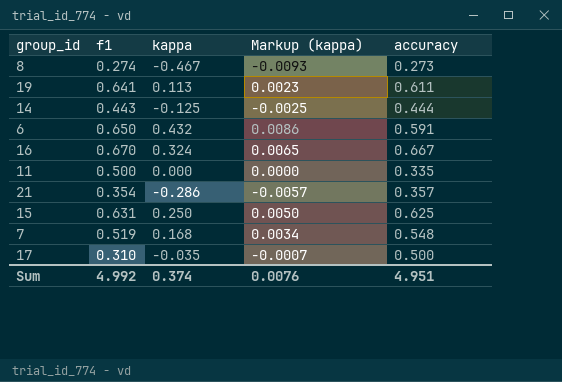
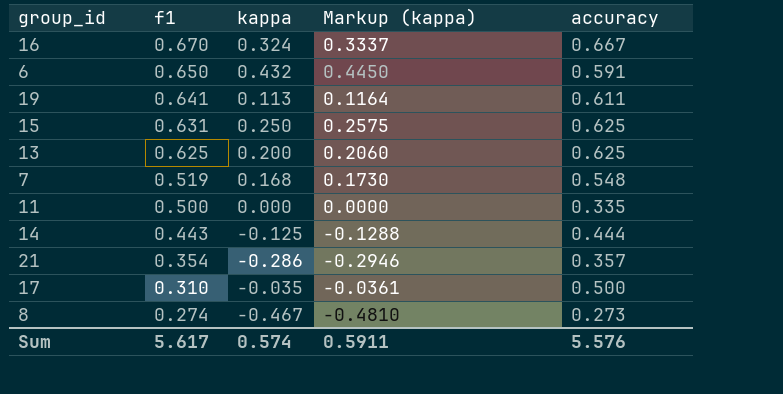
row order: none -> f1 descending
column Markup (kappa) | formula: [kappa] * 0.02 -> [kappa] * 1.03
row 13: none -> 0.625 | 0.200 | 0.2060 | 0.625
Sum | f1: 4.992 -> 5.617
Sum | kappa: 0.374 -> 0.574
Sum | Markup (kappa): 0.0076 -> 0.5911
Sum | accuracy: 4.951 -> 5.576

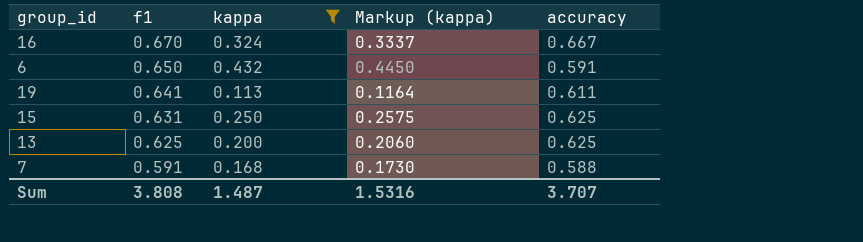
filter: none -> kappa >= 0.113
7 | f1: 0.519 -> 0.591
7 | accuracy: 0.548 -> 0.588
Sum | f1: 5.617 -> 3.808
Sum | kappa: 0.574 -> 1.487
Sum | Markup (kappa): 0.5911 -> 1.5316
Sum | accuracy: 5.576 -> 3.707

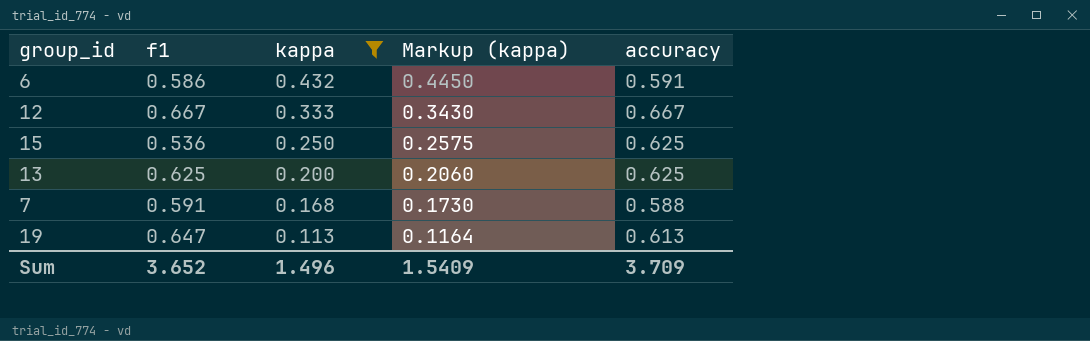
row order: f1 descending -> kappa descending
row 16: 0.670 | 0.324 | 0.3337 | 0.667 -> none
6 | f1: 0.650 -> 0.586
row 12: none -> 0.667 | 0.333 | 0.3430 | 0.667
15 | f1: 0.631 -> 0.536
19 | f1: 0.641 -> 0.647
19 | accuracy: 0.611 -> 0.613
Sum | f1: 3.808 -> 3.652
Sum | kappa: 1.487 -> 1.496
Sum | Markup (kappa): 1.5316 -> 1.5409
Sum | accuracy: 3.707 -> 3.709

